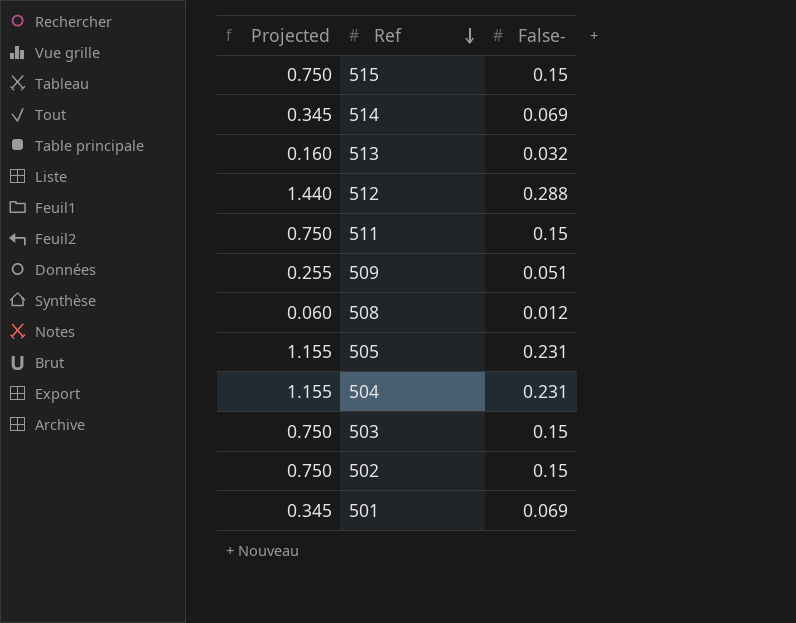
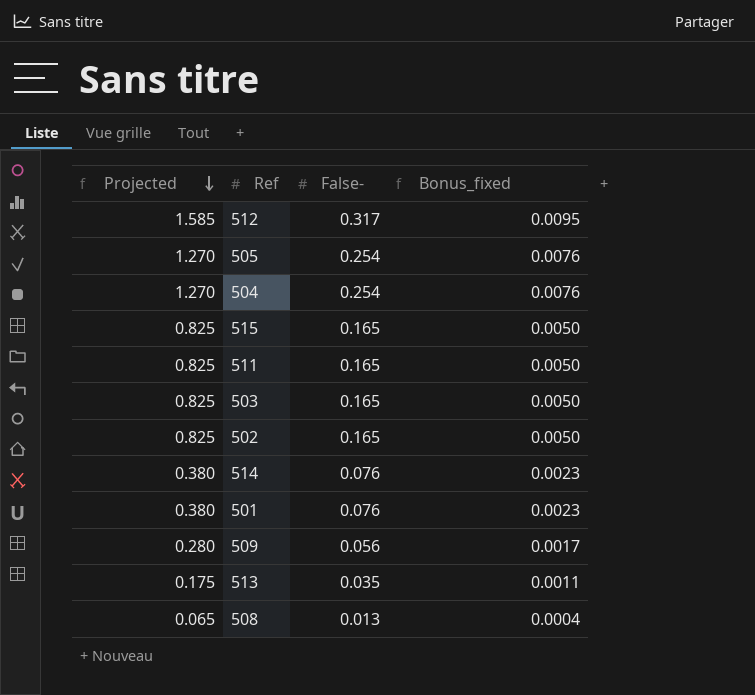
row order: Ref descending -> Projected descending
column Bonus_fixed | formula: none -> [False-] * 0.03
512 | Projected: 1.440 -> 1.585
512 | False-: 0.288 -> 0.317
505 | Projected: 1.155 -> 1.270
505 | False-: 0.231 -> 0.254
504 | Projected: 1.155 -> 1.270
504 | False-: 0.231 -> 0.254
515 | Projected: 0.750 -> 0.825
515 | False-: 0.15 -> 0.165
511 | Projected: 0.750 -> 0.825
511 | False-: 0.15 -> 0.165
503 | Projected: 0.750 -> 0.825
503 | False-: 0.15 -> 0.165
502 | Projected: 0.750 -> 0.825
502 | False-: 0.15 -> 0.165
514 | Projected: 0.345 -> 0.380
514 | False-: 0.069 -> 0.076
501 | Projected: 0.345 -> 0.380
501 | False-: 0.069 -> 0.076
509 | Projected: 0.255 -> 0.280
509 | False-: 0.051 -> 0.056
513 | Projected: 0.160 -> 0.175
513 | False-: 0.032 -> 0.035
508 | Projected: 0.060 -> 0.065
508 | False-: 0.012 -> 0.013

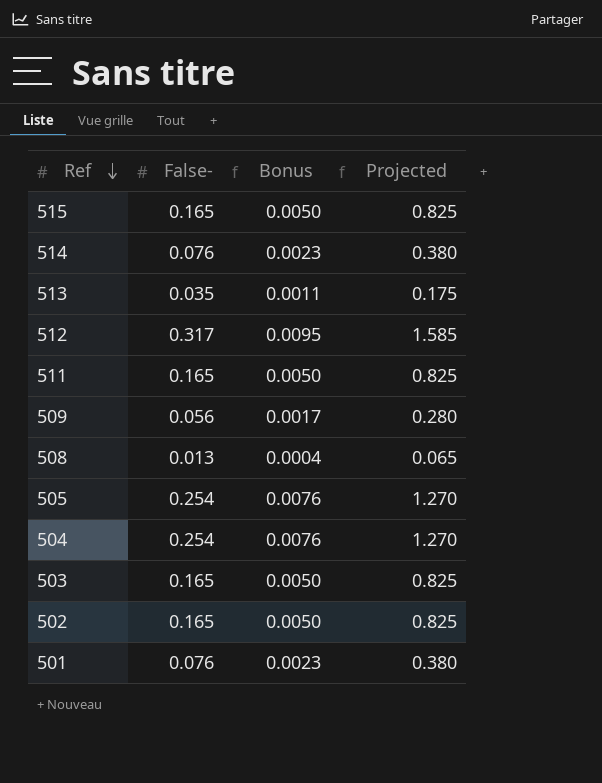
row order: Projected descending -> Ref descending
column name: Bonus_fixed -> Bonus
column Projected | position: 1 -> 4

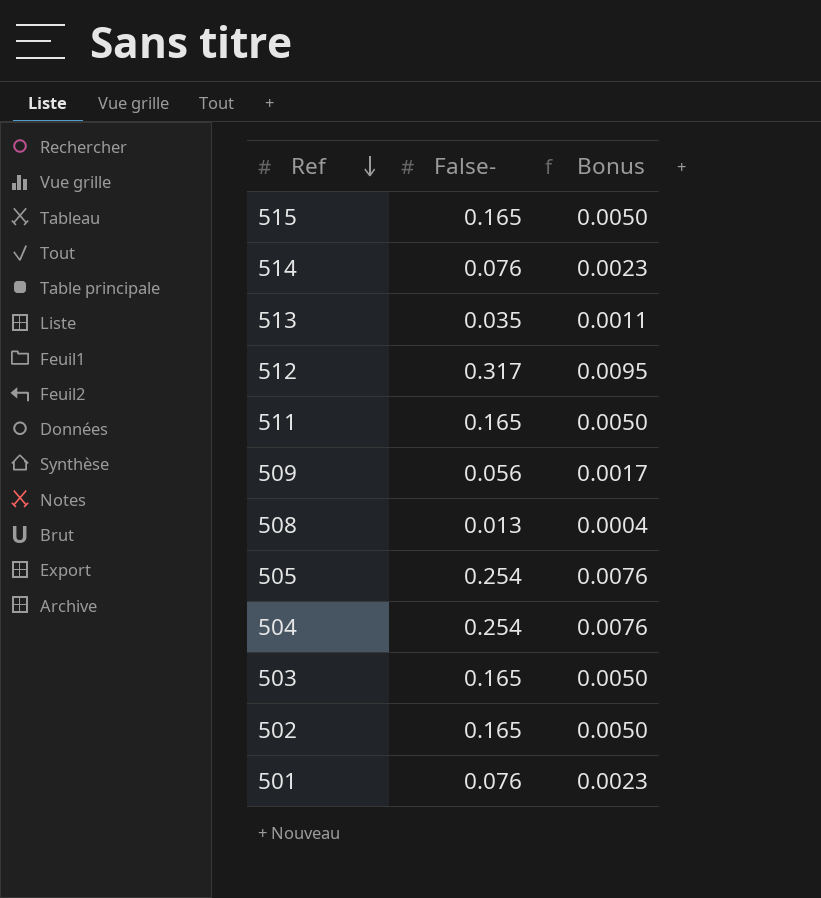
column Projected | formula: [False-] * 5 -> none

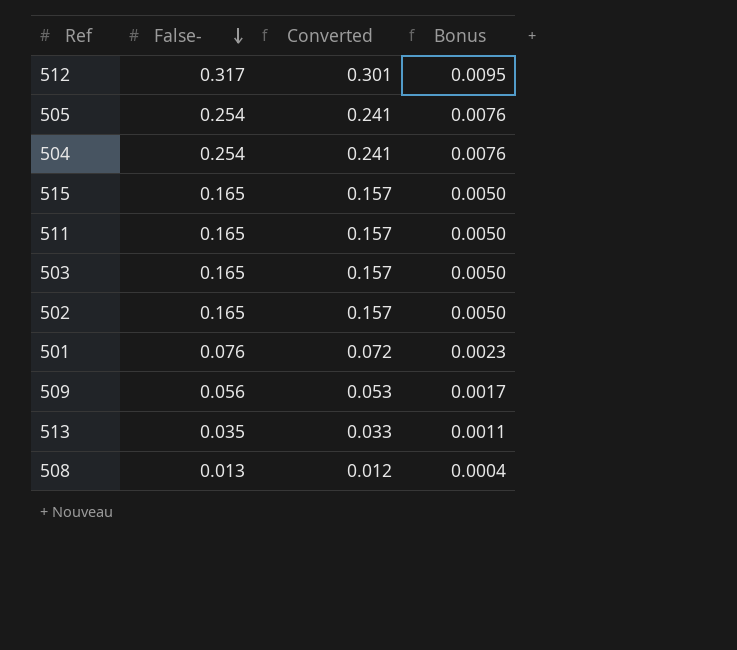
row order: Ref descending -> False- descending
column Converted | formula: none -> [False-] * 0.95
row 514: 0.076 | 0.0023 -> none

